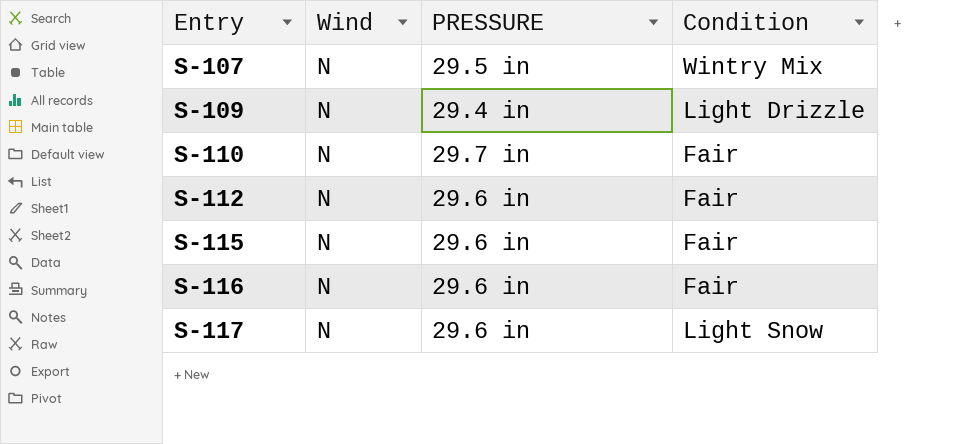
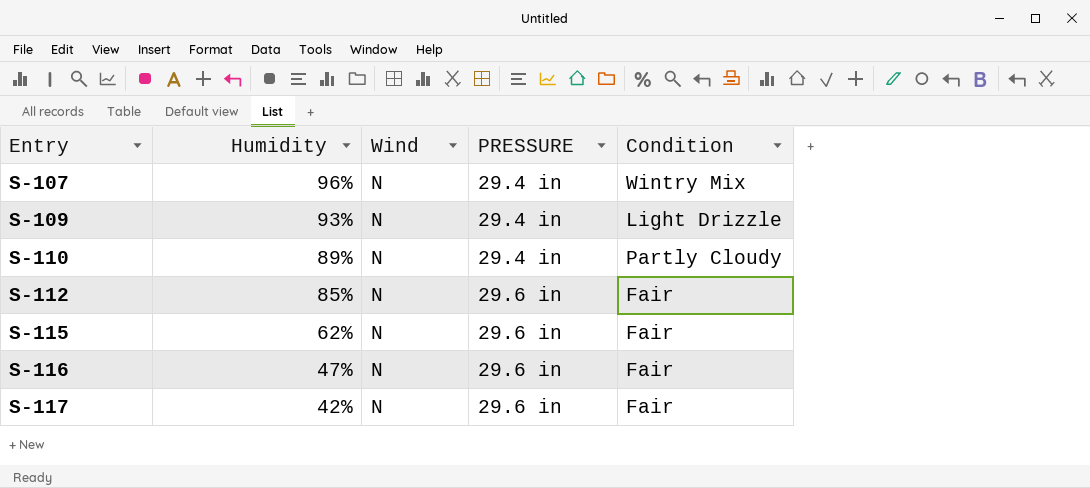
column Humidity | position: none -> 2
S-107 | PRESSURE: 29.5 in -> 29.4 in
S-110 | PRESSURE: 29.7 in -> 29.4 in
S-110 | Condition: Fair -> Partly Cloudy
S-117 | Condition: Light Snow -> Fair

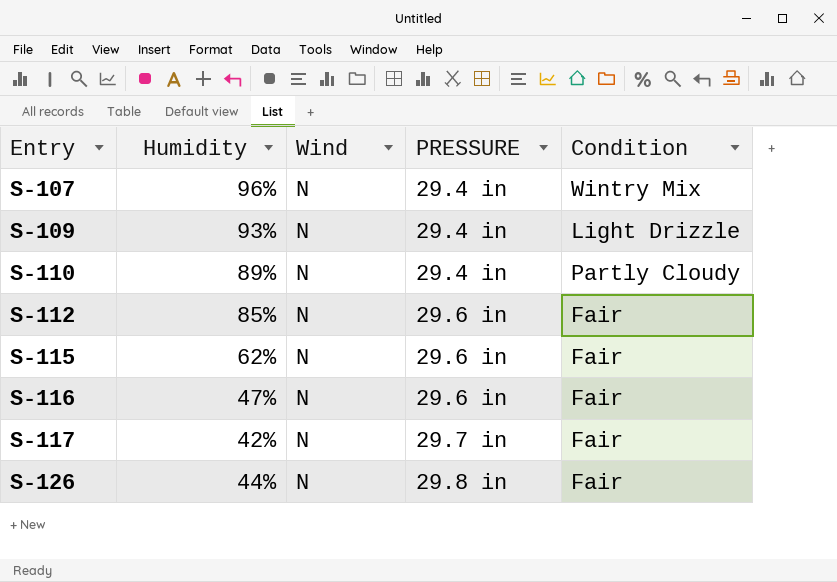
S-117 | PRESSURE: 29.6 in -> 29.7 in
row S-126: none -> 44% | N | 29.8 in | Fair

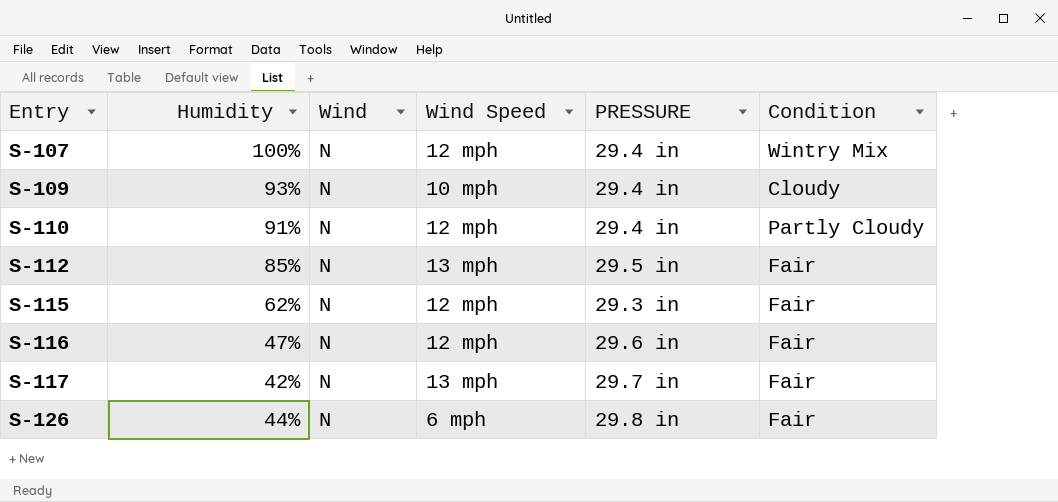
column Wind Speed | position: none -> 4
S-107 | Humidity: 96% -> 100%
S-109 | Condition: Light Drizzle -> Cloudy
S-110 | Humidity: 89% -> 91%
S-112 | PRESSURE: 29.6 in -> 29.5 in
S-115 | PRESSURE: 29.6 in -> 29.3 in

